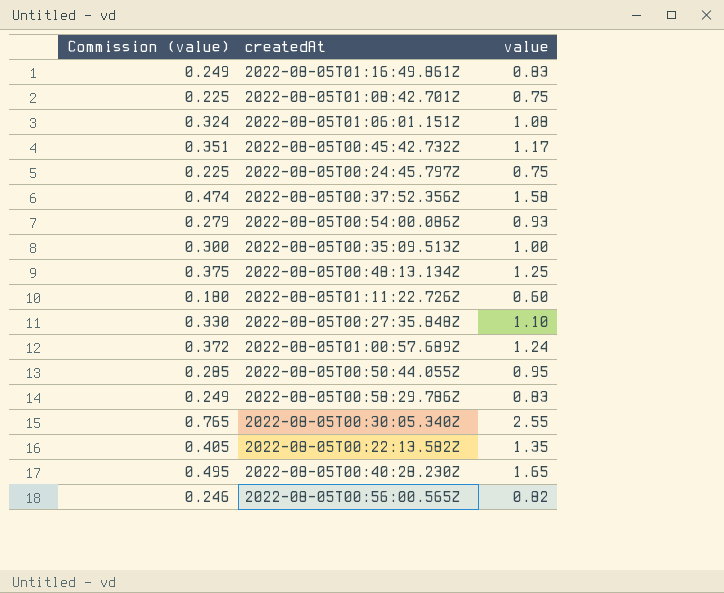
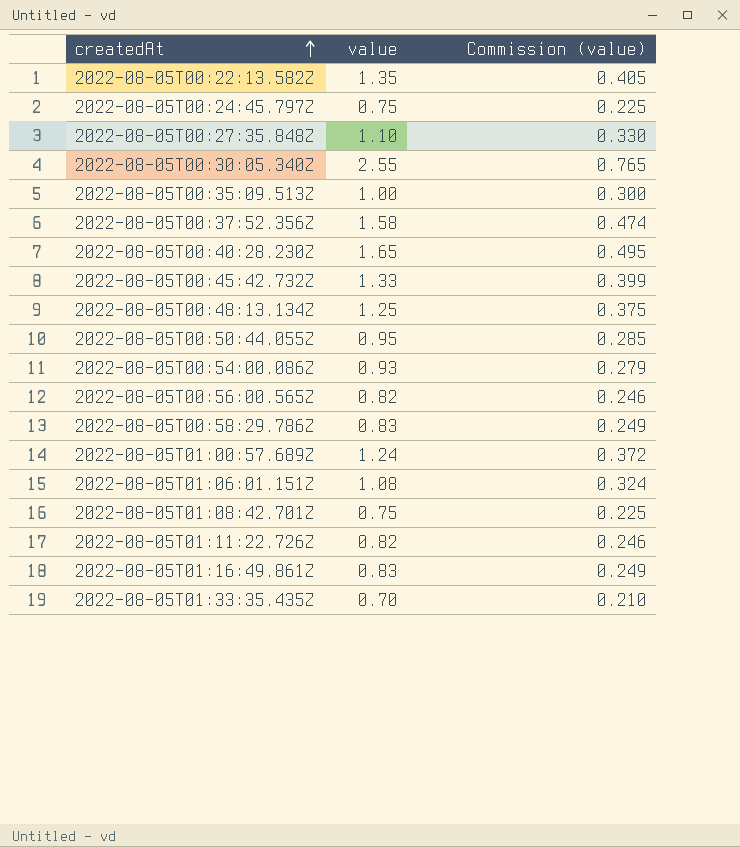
row order: none -> createdAt ascending
column Commission (value) | position: 1 -> 3
2022-08-05T00:45:42.732Z | value: 1.17 -> 1.33
2022-08-05T00:45:42.732Z | Commission (value): 0.351 -> 0.399
2022-08-05T01:11:22.726Z | value: 0.60 -> 0.82
2022-08-05T01:11:22.726Z | Commission (value): 0.180 -> 0.246
row 2022-08-05T01:33:35.435Z: none -> 0.70 | 0.210

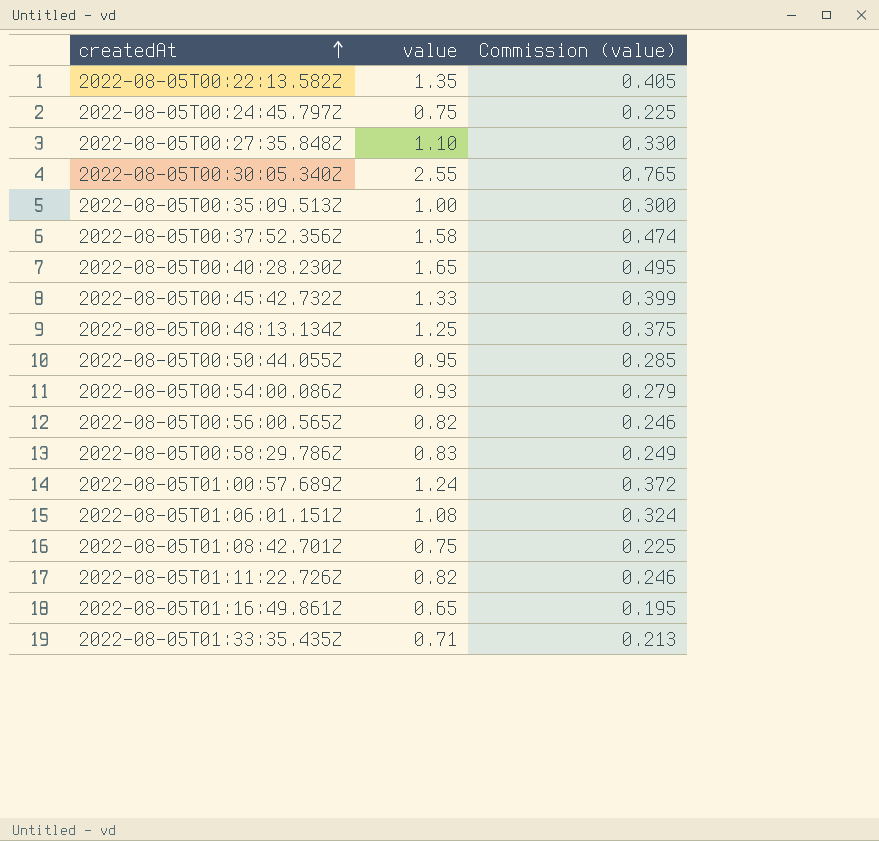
2022-08-05T01:16:49.861Z | value: 0.83 -> 0.65
2022-08-05T01:16:49.861Z | Commission (value): 0.249 -> 0.195
2022-08-05T01:33:35.435Z | value: 0.70 -> 0.71
2022-08-05T01:33:35.435Z | Commission (value): 0.210 -> 0.213

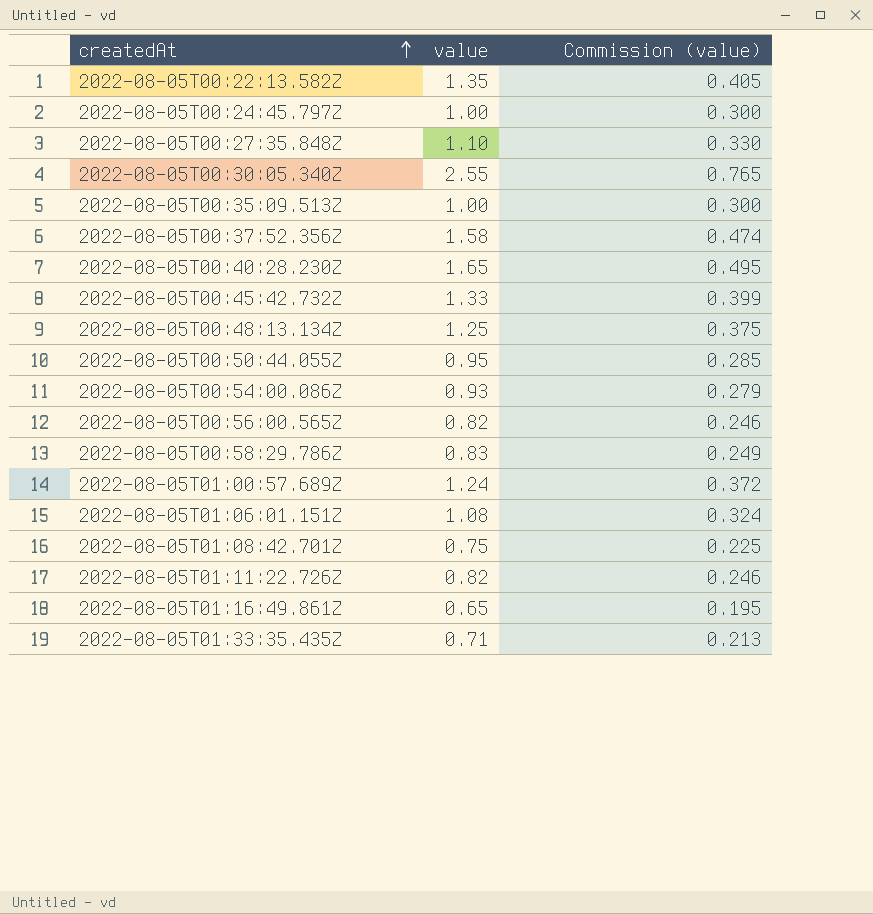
2022-08-05T00:24:45.797Z | value: 0.75 -> 1.00
2022-08-05T00:24:45.797Z | Commission (value): 0.225 -> 0.300

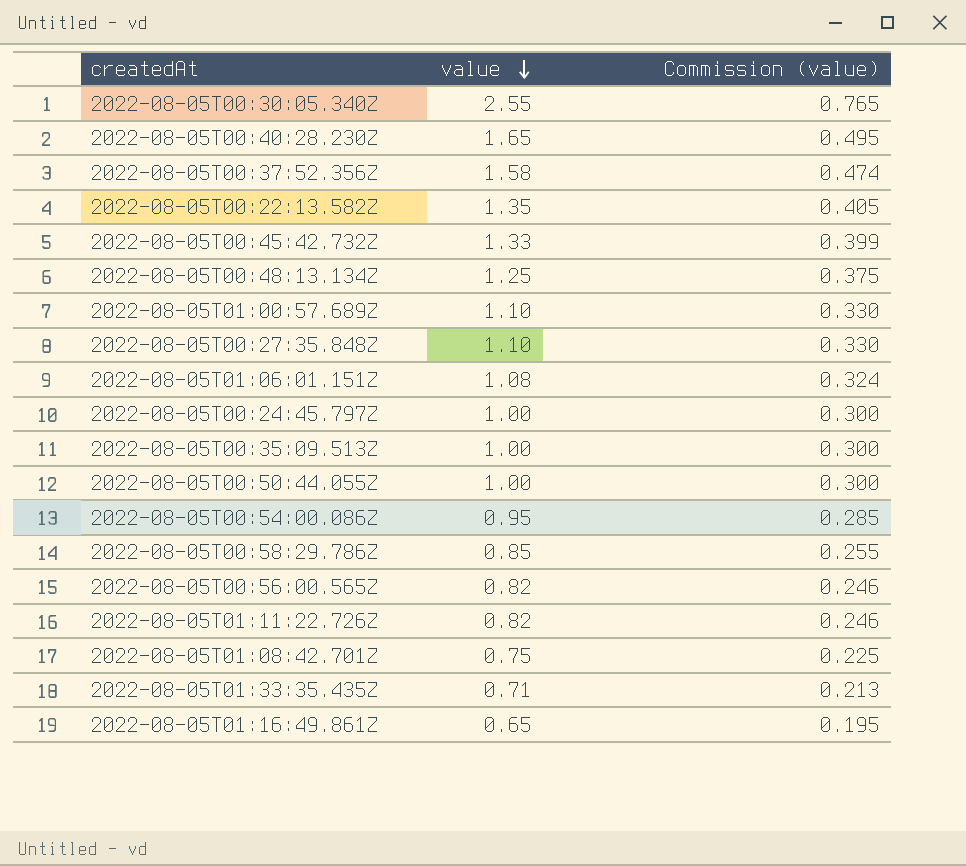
row order: createdAt ascending -> value descending
2022-08-05T01:00:57.689Z | value: 1.24 -> 1.10
2022-08-05T01:00:57.689Z | Commission (value): 0.372 -> 0.330
2022-08-05T00:50:44.055Z | value: 0.95 -> 1.00
2022-08-05T00:50:44.055Z | Commission (value): 0.285 -> 0.300
2022-08-05T00:54:00.086Z | value: 0.93 -> 0.95
2022-08-05T00:54:00.086Z | Commission (value): 0.279 -> 0.285
2022-08-05T00:58:29.786Z | value: 0.83 -> 0.85
2022-08-05T00:58:29.786Z | Commission (value): 0.249 -> 0.255

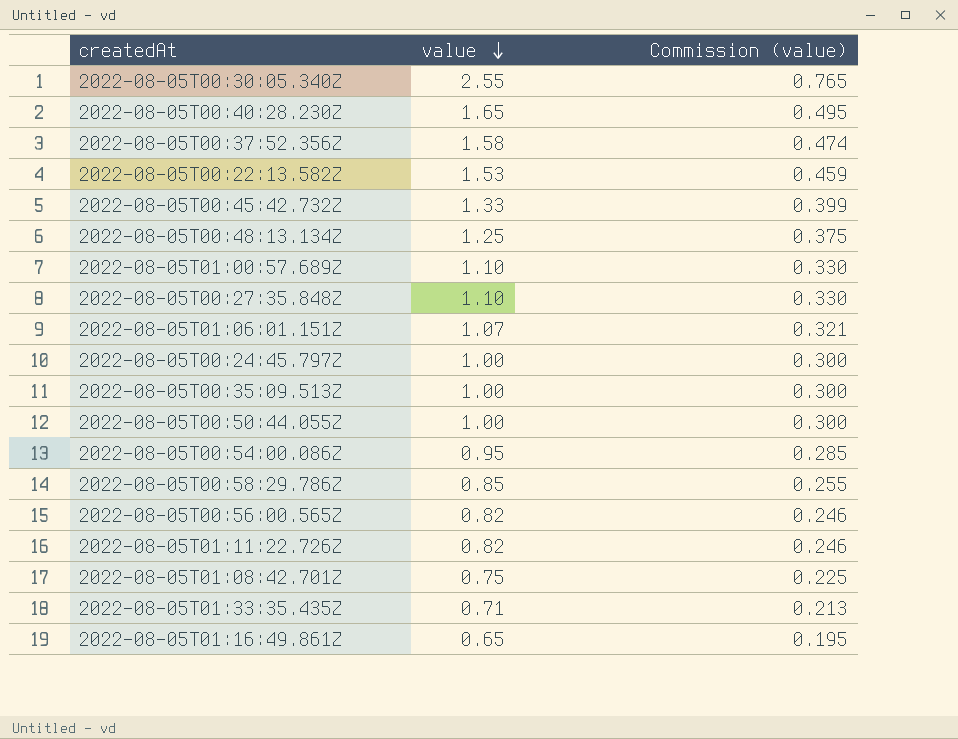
2022-08-05T00:22:13.582Z | value: 1.35 -> 1.53
2022-08-05T00:22:13.582Z | Commission (value): 0.405 -> 0.459
2022-08-05T01:06:01.151Z | value: 1.08 -> 1.07
2022-08-05T01:06:01.151Z | Commission (value): 0.324 -> 0.321

